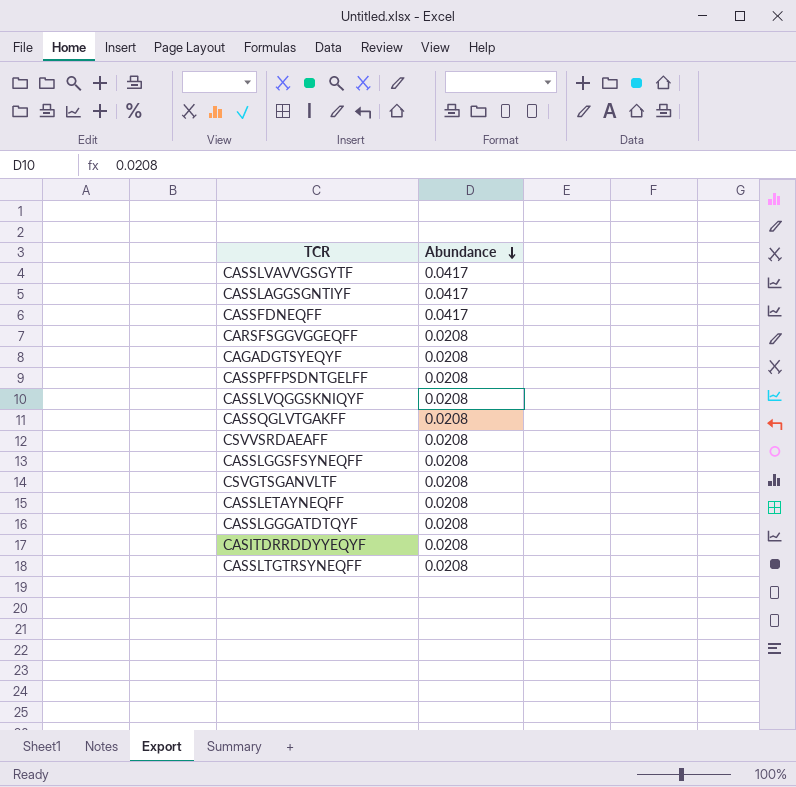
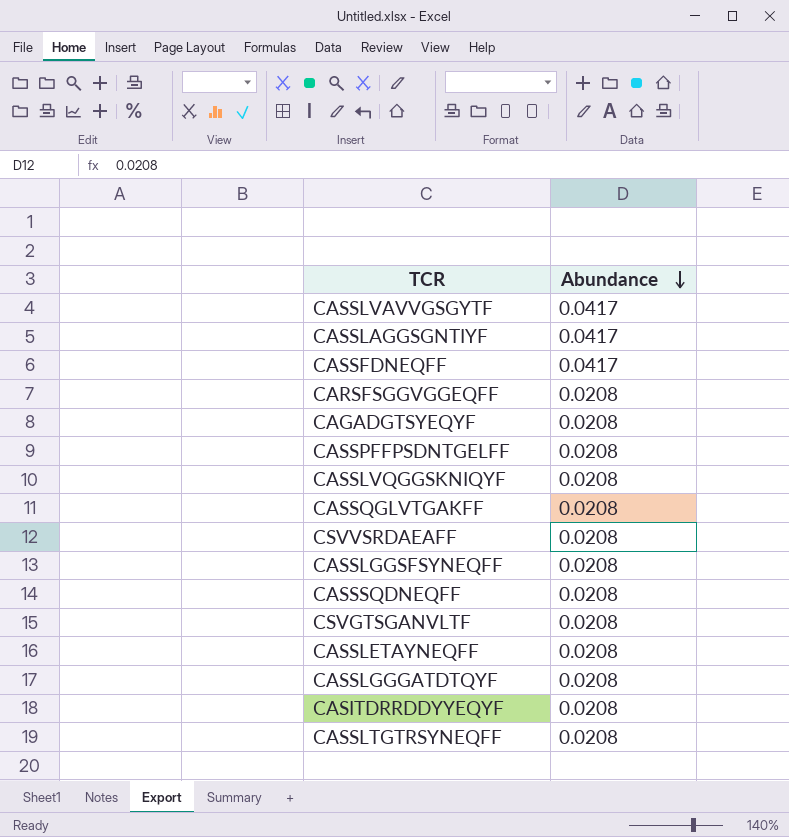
row CASSSQDNEQFF: none -> 0.0208

